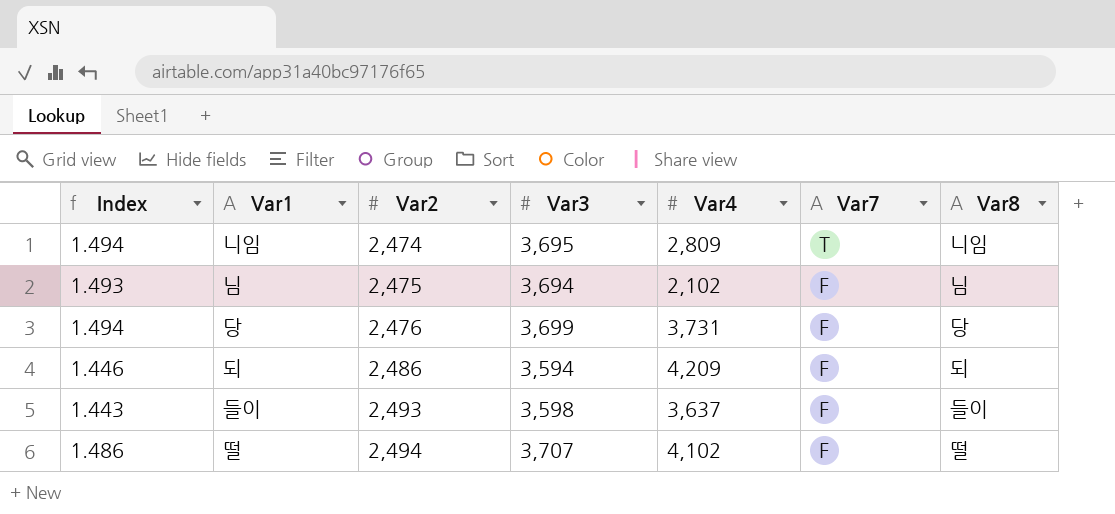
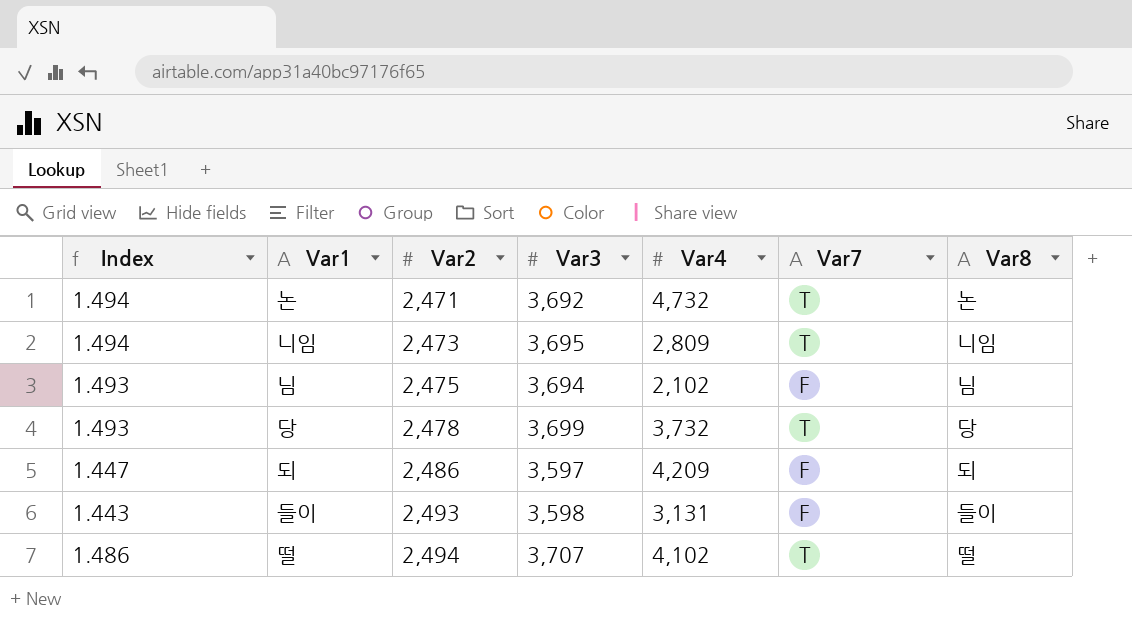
row 논: none -> 1.494 | 2,471 | 3,692 | 4,732 | T | 논
니임 | Var2: 2,474 -> 2,473
당 | Index: 1.494 -> 1.493
당 | Var2: 2,476 -> 2,478
당 | Var4: 3,731 -> 3,732
당 | Var7: F -> T
되 | Index: 1.446 -> 1.447
되 | Var3: 3,594 -> 3,597
들이 | Var4: 3,637 -> 3,131
떨 | Var7: F -> T

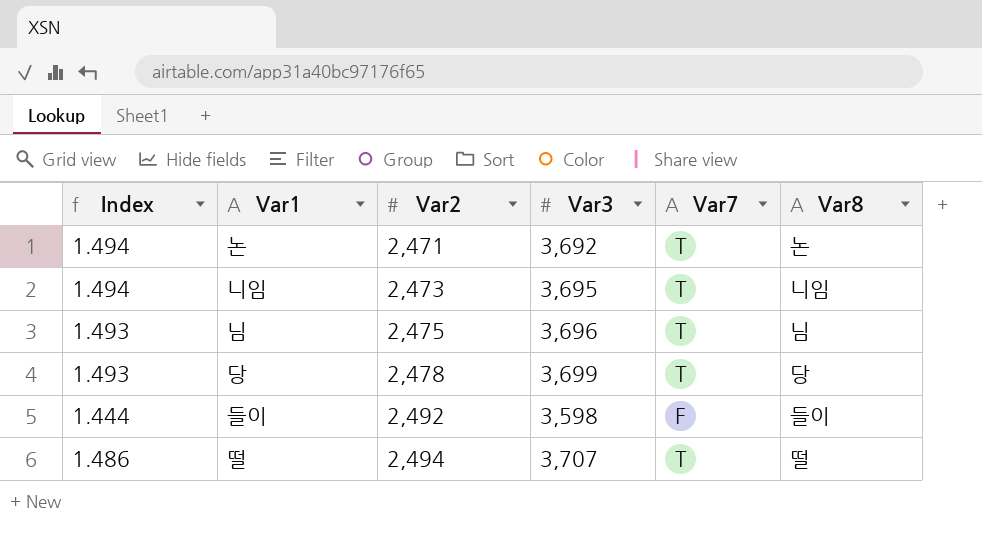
column Var4 | position: 5 -> none
row 되: 1.447 | 2,486 | 3,597 | 4,209 | F | 되 -> none
님 | Var3: 3,694 -> 3,696
님 | Var7: F -> T
들이 | Index: 1.443 -> 1.444
들이 | Var2: 2,493 -> 2,492

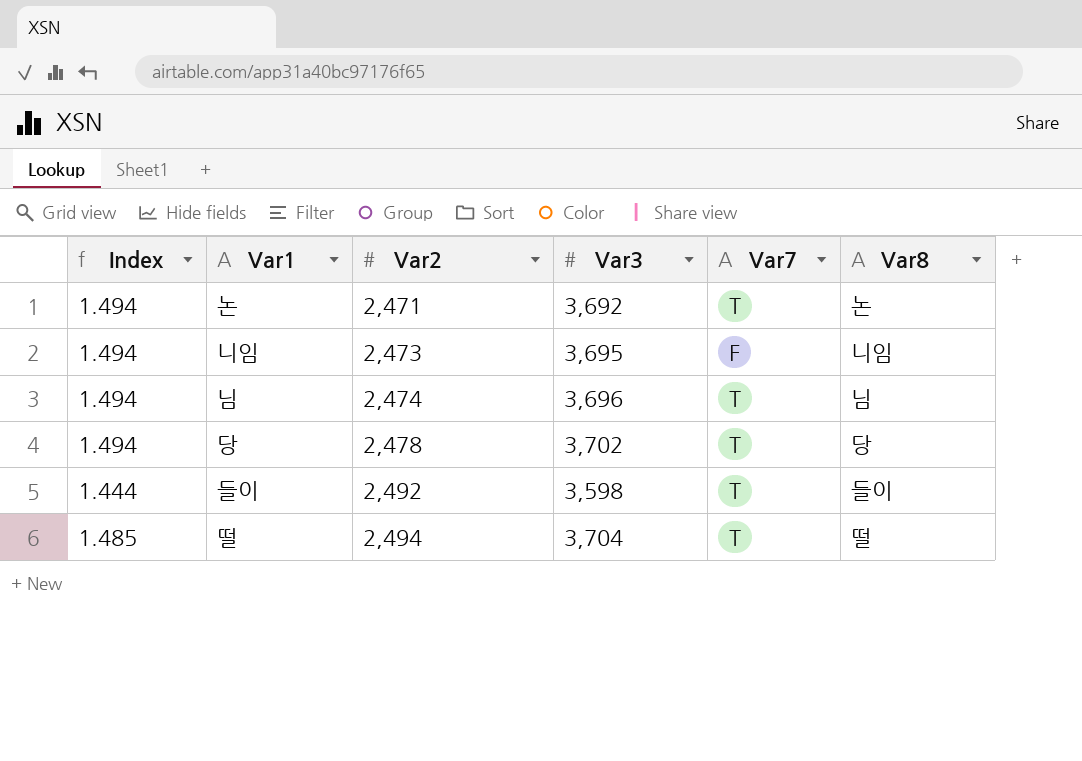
니임 | Var7: T -> F
님 | Index: 1.493 -> 1.494
님 | Var2: 2,475 -> 2,474
당 | Index: 1.493 -> 1.494
당 | Var3: 3,699 -> 3,702
들이 | Var7: F -> T
떨 | Index: 1.486 -> 1.485
떨 | Var3: 3,707 -> 3,704

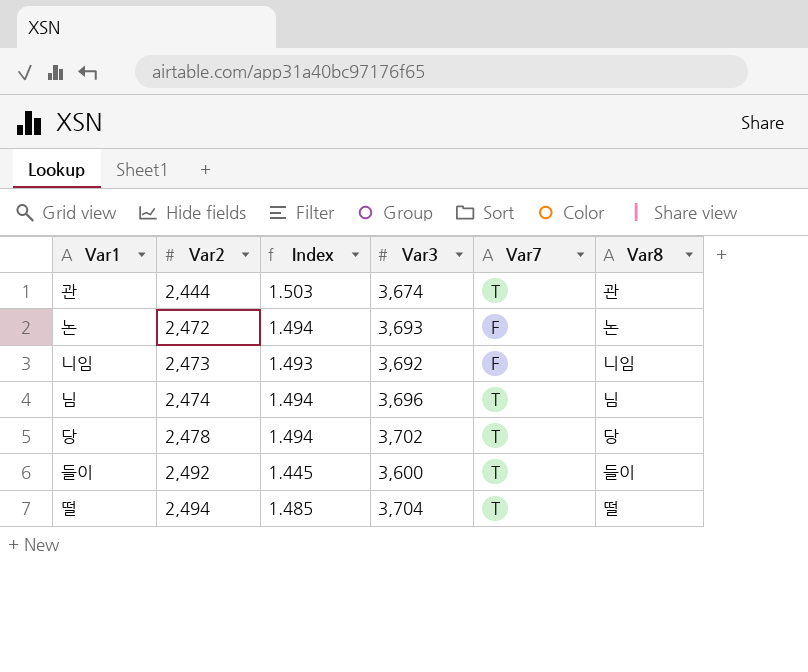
column Index | position: 1 -> 3
row 관: none -> 2,444 | 1.503 | 3,674 | T | 관
논 | Var2: 2,471 -> 2,472
논 | Var3: 3,692 -> 3,693
논 | Var7: T -> F
니임 | Index: 1.494 -> 1.493
니임 | Var3: 3,695 -> 3,692
들이 | Index: 1.444 -> 1.445
들이 | Var3: 3,598 -> 3,600

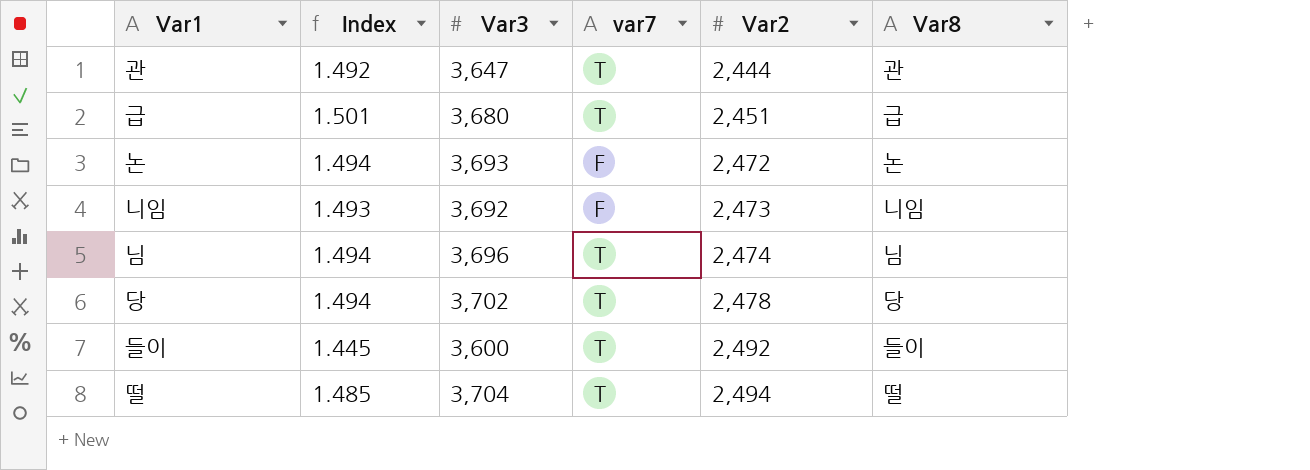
column name: Var7 -> var7
column Var2 | position: 2 -> 5
관 | Index: 1.503 -> 1.492
관 | Var3: 3,674 -> 3,647
row 급: none -> 1.501 | 3,680 | T | 2,451 | 급

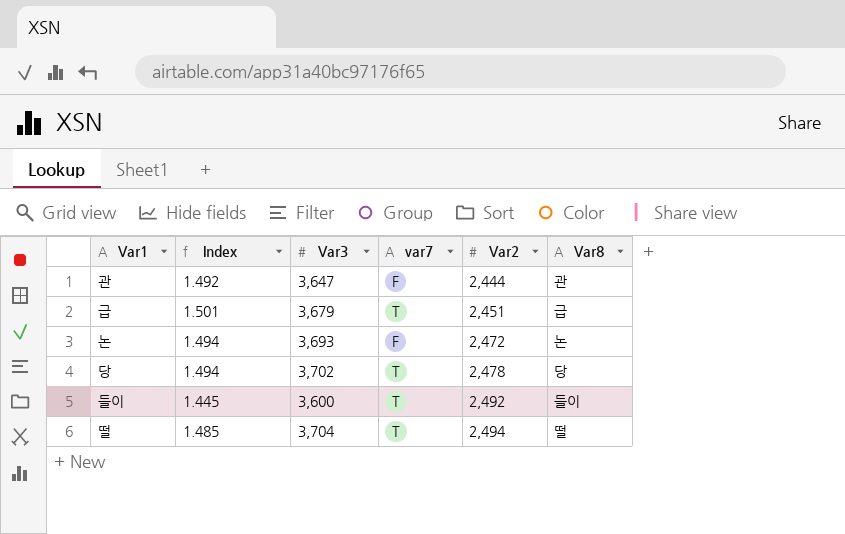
row 니임: 1.493 | 3,692 | F | 2,473 | 니임 -> none
row 님: 1.494 | 3,696 | T | 2,474 | 님 -> none
관 | var7: T -> F
급 | Var3: 3,680 -> 3,679

